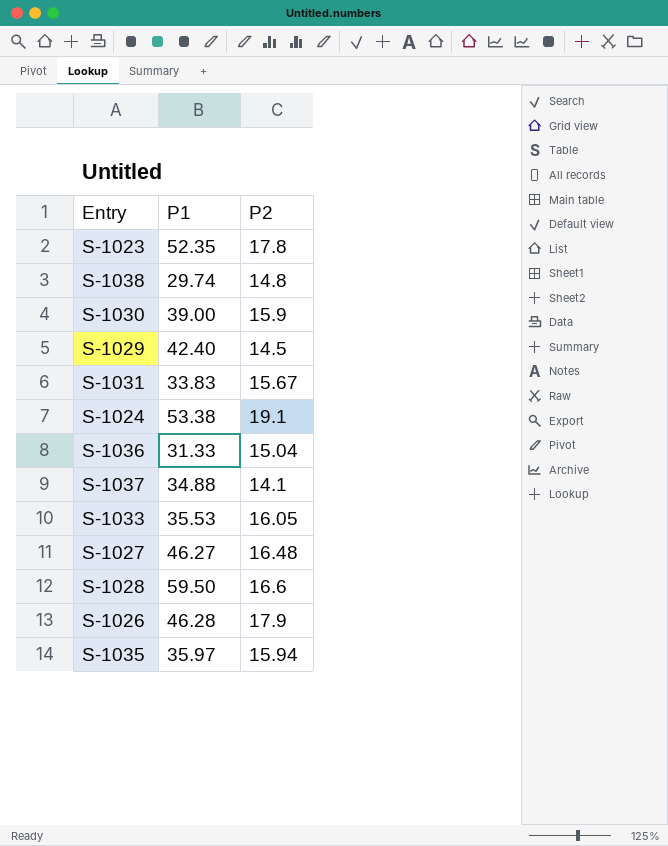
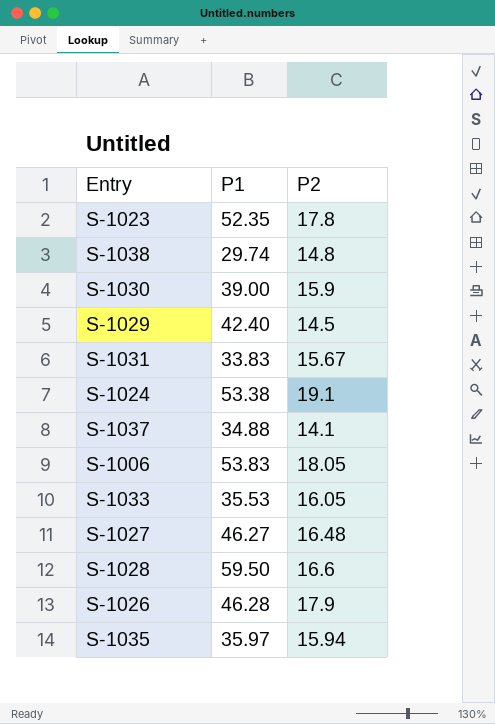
row S-1036: 31.33 | 15.04 -> none
row S-1006: none -> 53.83 | 18.05

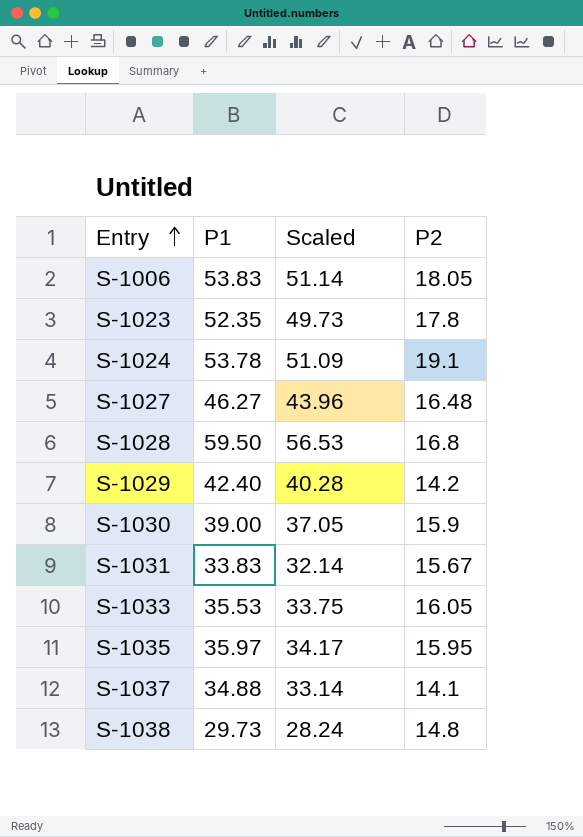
row order: none -> Entry ascending
column Scaled | formula: none -> [P1] * 0.95
row S-1026: 46.28 | 17.9 -> none
S-1024 | P1: 53.38 -> 53.78
S-1028 | P2: 16.6 -> 16.8
S-1029 | P2: 14.5 -> 14.2
S-1035 | P2: 15.94 -> 15.95
S-1038 | P1: 29.74 -> 29.73

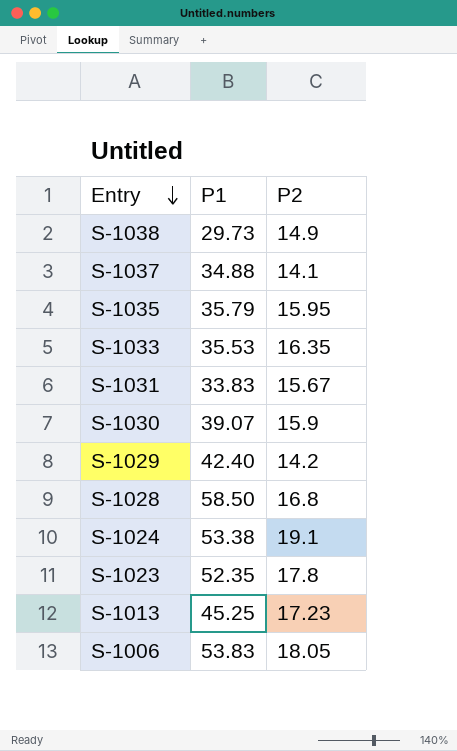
row order: Entry ascending -> Entry descending
column Scaled | formula: [P1] * 0.95 -> none
row S-1027: 46.27 | 43.96 | 16.48 -> none
S-1038 | P2: 14.8 -> 14.9
S-1035 | P1: 35.97 -> 35.79
S-1033 | P2: 16.05 -> 16.35
S-1030 | P1: 39.00 -> 39.07
S-1028 | P1: 59.50 -> 58.50
S-1024 | P1: 53.78 -> 53.38
row S-1013: none -> 45.25 | 17.23

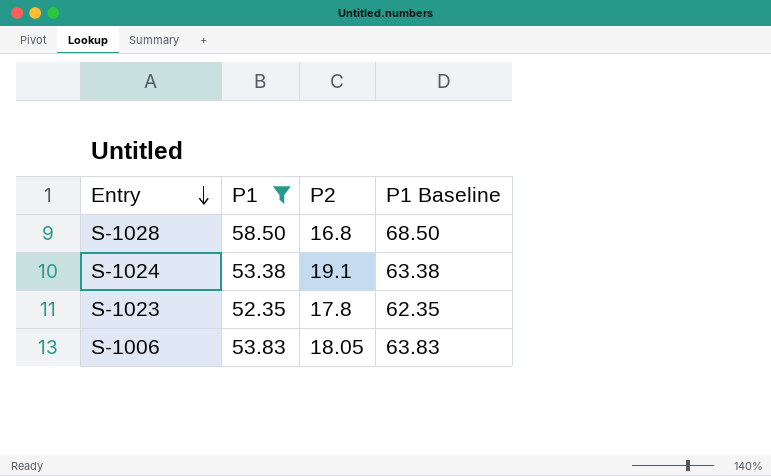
filter: none -> P1 >= 52.35
column P1 Baseline | formula: none -> [P1] + 10

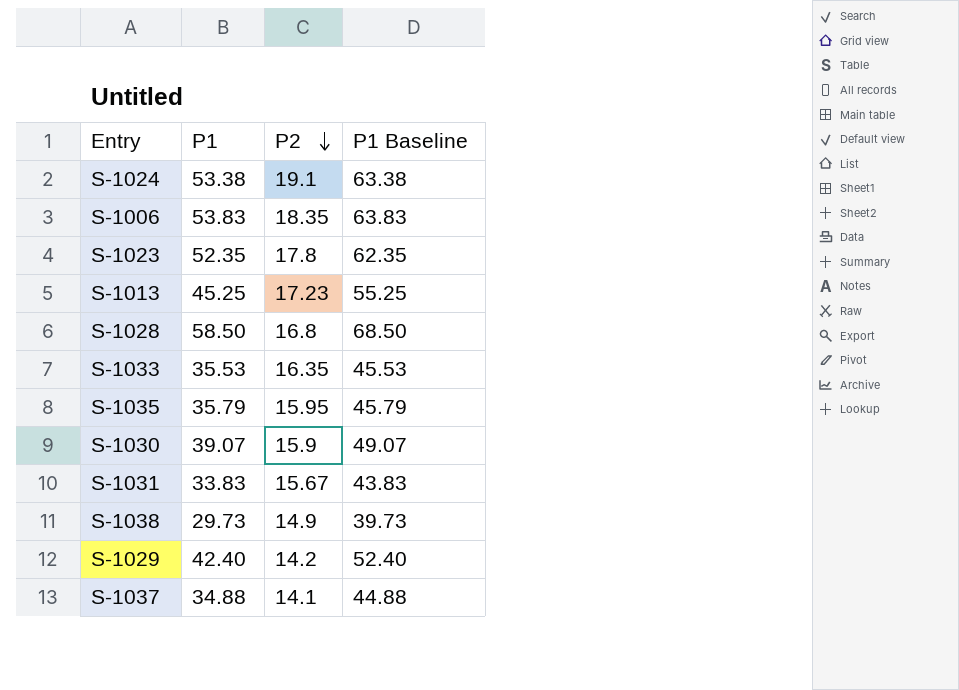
filter: P1 >= 52.35 -> none
row order: Entry descending -> P2 descending
S-1006 | P2: 18.05 -> 18.35

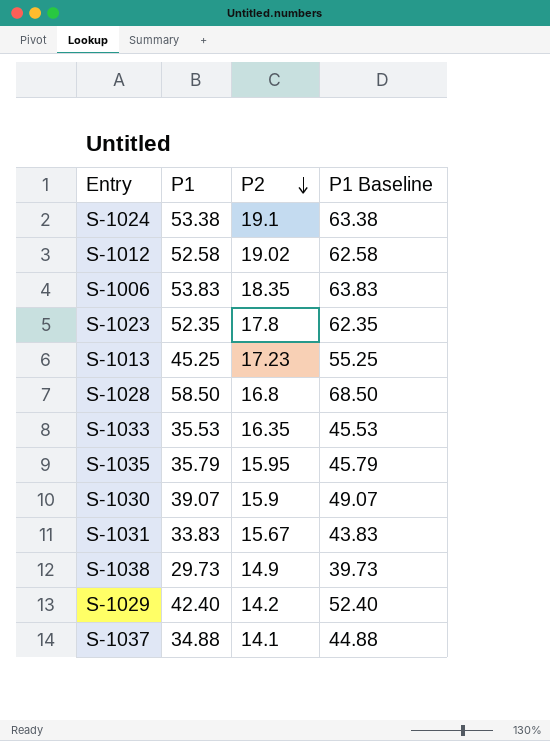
row S-1012: none -> 52.58 | 19.02 | 62.58

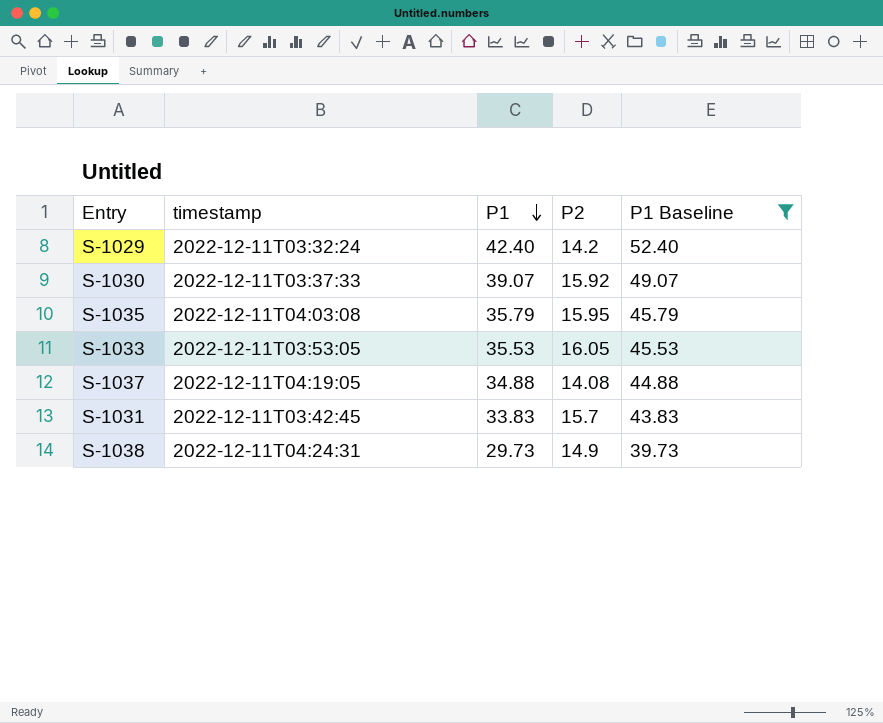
filter: none -> P1 Baseline <= 52.40
row order: P2 descending -> P1 descending
column timestamp | position: none -> 2
S-1030 | P2: 15.9 -> 15.92
S-1033 | P2: 16.35 -> 16.05
S-1037 | P2: 14.1 -> 14.08
S-1031 | P2: 15.67 -> 15.7

